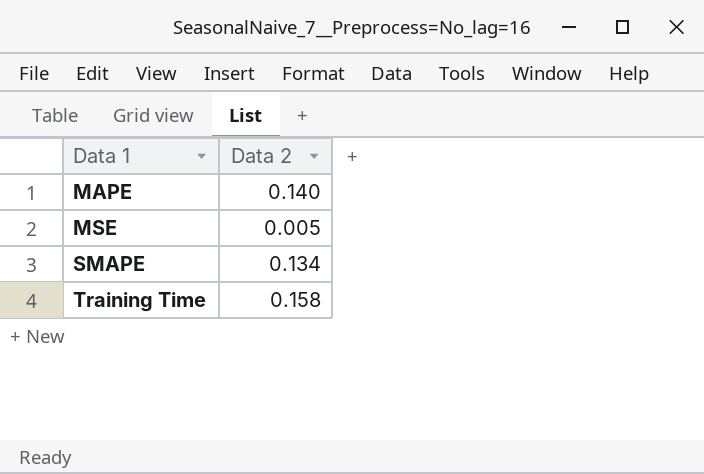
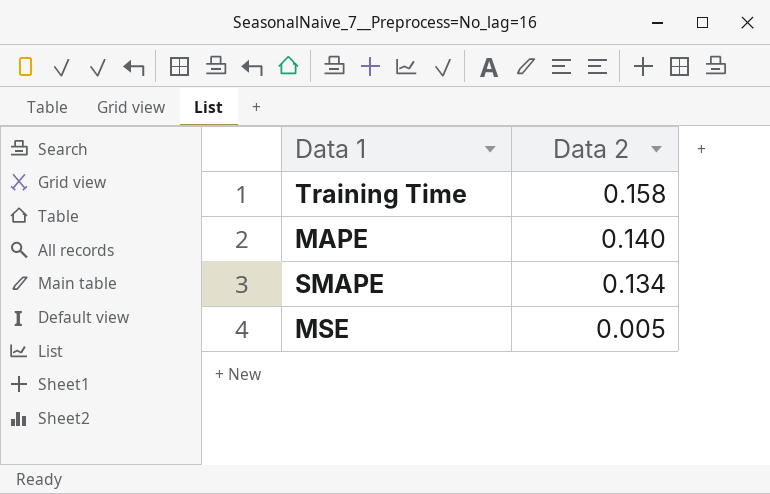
row order: Data 1 ascending -> Data 2 descending

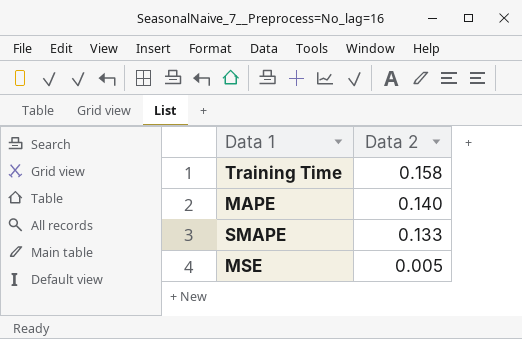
SMAPE | Data 2: 0.134 -> 0.133

